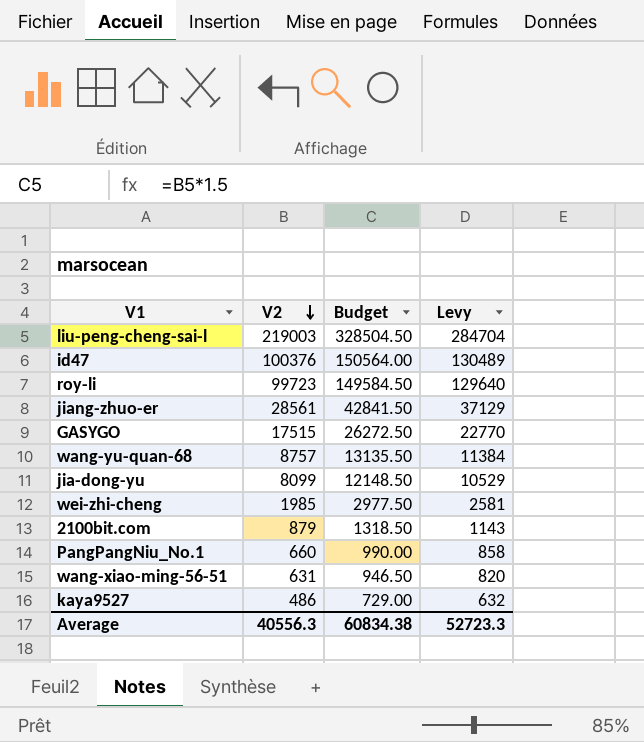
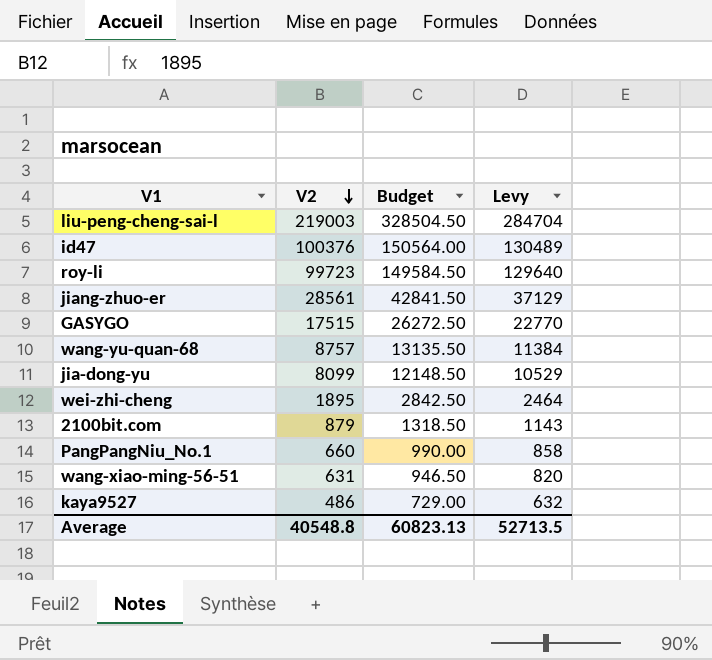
wei-zhi-cheng | V2: 1985 -> 1895
wei-zhi-cheng | Budget: 2977.50 -> 2842.50
wei-zhi-cheng | Levy: 2581 -> 2464
Average | V2: 40556.3 -> 40548.8
Average | Budget: 60834.38 -> 60823.13
Average | Levy: 52723.3 -> 52713.5

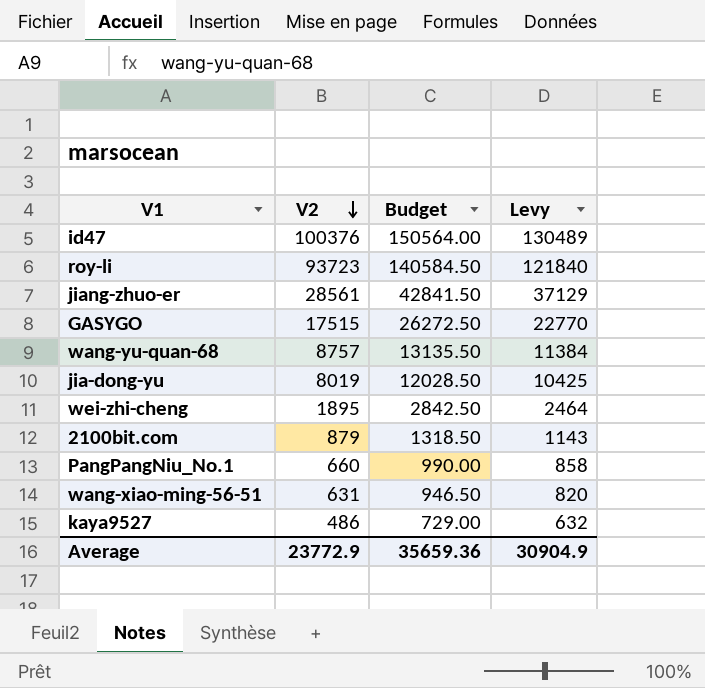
row liu-peng-cheng-sai-l: 219003 | 328504.50 | 284704 -> none
roy-li | V2: 99723 -> 93723
roy-li | Budget: 149584.50 -> 140584.50
roy-li | Levy: 129640 -> 121840
jia-dong-yu | V2: 8099 -> 8019
jia-dong-yu | Budget: 12148.50 -> 12028.50
jia-dong-yu | Levy: 10529 -> 10425
Average | V2: 40548.8 -> 23772.9
Average | Budget: 60823.13 -> 35659.36
Average | Levy: 52713.5 -> 30904.9

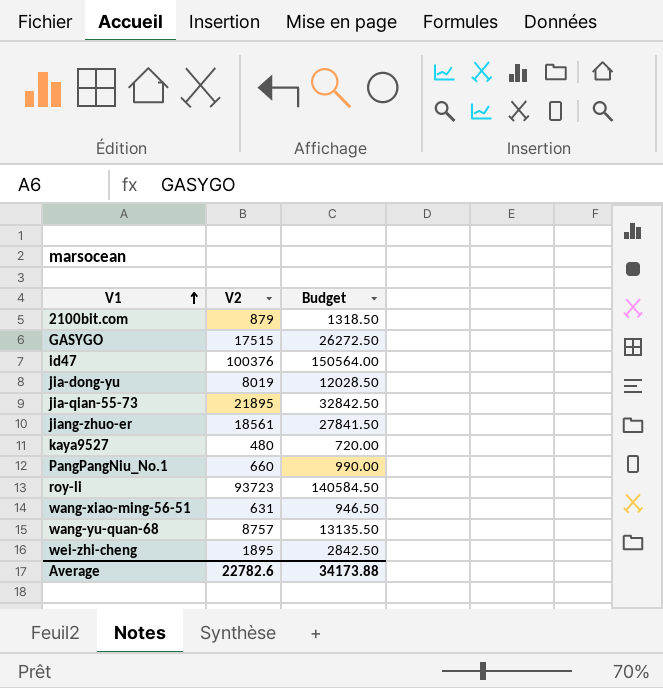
row order: V2 descending -> V1 ascending
column Levy | formula: [V2] * 1.3 -> none
row jia-qian-55-73: none -> 21895 | 32842.50
jiang-zhuo-er | V2: 28561 -> 18561
jiang-zhuo-er | Budget: 42841.50 -> 27841.50
kaya9527 | V2: 486 -> 480
kaya9527 | Budget: 729.00 -> 720.00
Average | V2: 23772.9 -> 22782.6
Average | Budget: 35659.36 -> 34173.88

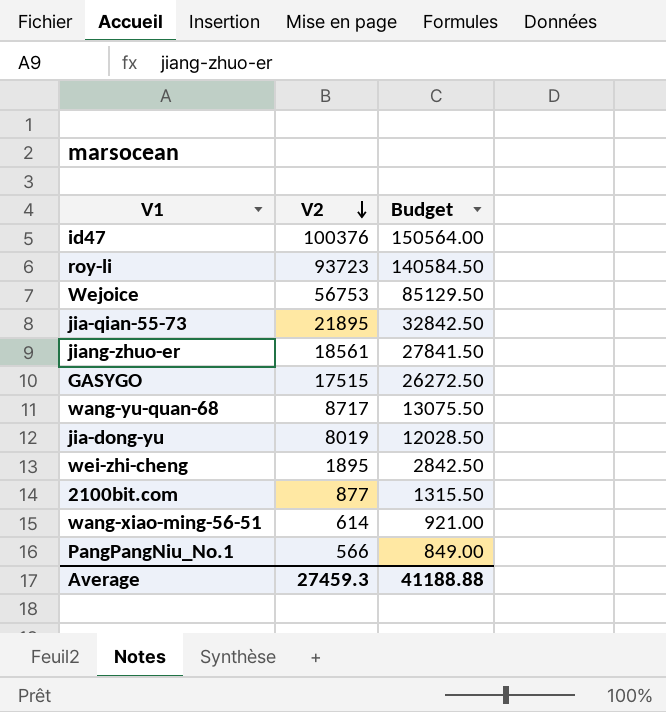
row order: V1 ascending -> V2 descending
row kaya9527: 480 | 720.00 -> none
row Wejoice: none -> 56753 | 85129.50
wang-yu-quan-68 | V2: 8757 -> 8717
wang-yu-quan-68 | Budget: 13135.50 -> 13075.50
2100bit.com | V2: 879 -> 877
2100bit.com | Budget: 1318.50 -> 1315.50
wang-xiao-ming-56-51 | V2: 631 -> 614
wang-xiao-ming-56-51 | Budget: 946.50 -> 921.00
PangPangNiu_No.1 | V2: 660 -> 566
PangPangNiu_No.1 | Budget: 990.00 -> 849.00
Average | V2: 22782.6 -> 27459.3
Average | Budget: 34173.88 -> 41188.88

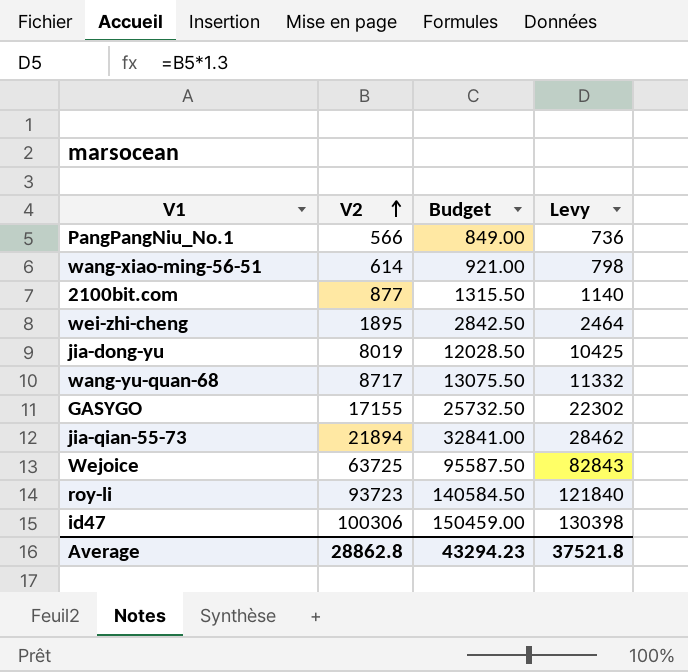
row order: V2 descending -> V2 ascending
column Levy | formula: none -> [V2] * 1.3
row jiang-zhuo-er: 18561 | 27841.50 -> none
GASYGO | V2: 17515 -> 17155
GASYGO | Budget: 26272.50 -> 25732.50
jia-qian-55-73 | V2: 21895 -> 21894
jia-qian-55-73 | Budget: 32842.50 -> 32841.00
Wejoice | V2: 56753 -> 63725
Wejoice | Budget: 85129.50 -> 95587.50
id47 | V2: 100376 -> 100306
id47 | Budget: 150564.00 -> 150459.00
Average | V2: 27459.3 -> 28862.8
Average | Budget: 41188.88 -> 43294.23

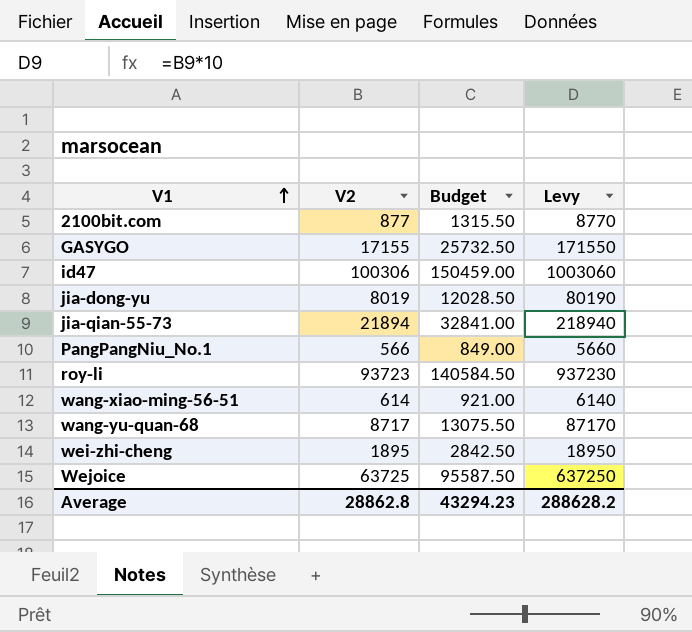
row order: V2 ascending -> V1 ascending
column Levy | formula: [V2] * 1.3 -> [V2] * 10
Average | Levy: 37521.8 -> 288628.2

